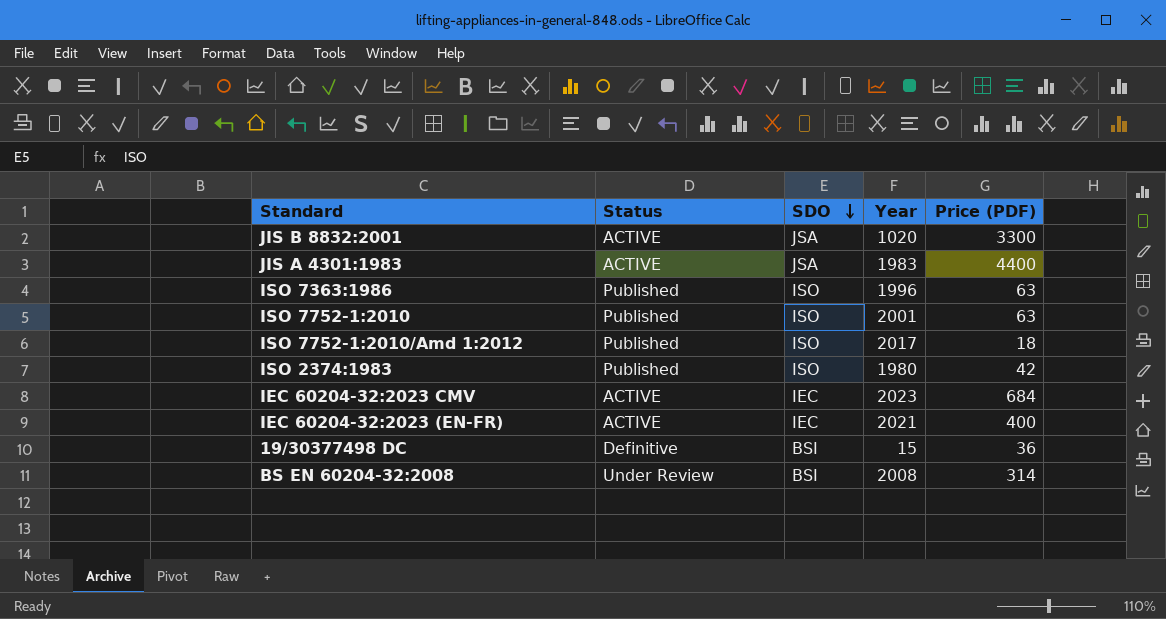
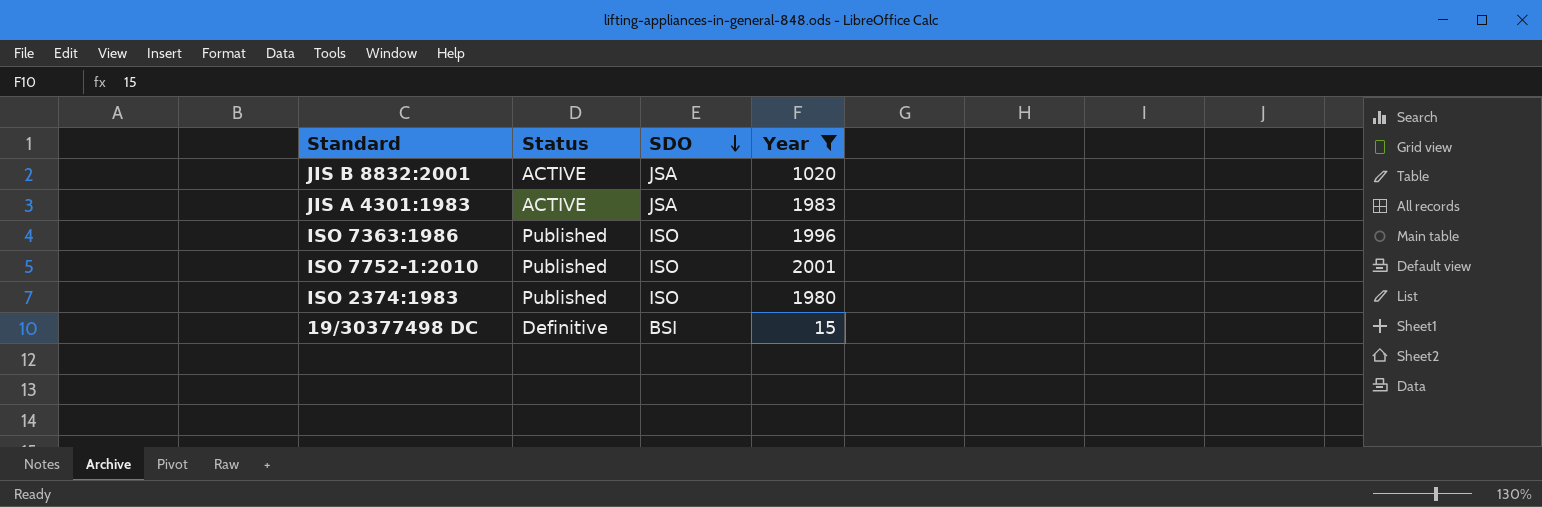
filter: none -> Year <= 2001
column Price (PDF) | position: 5 -> none

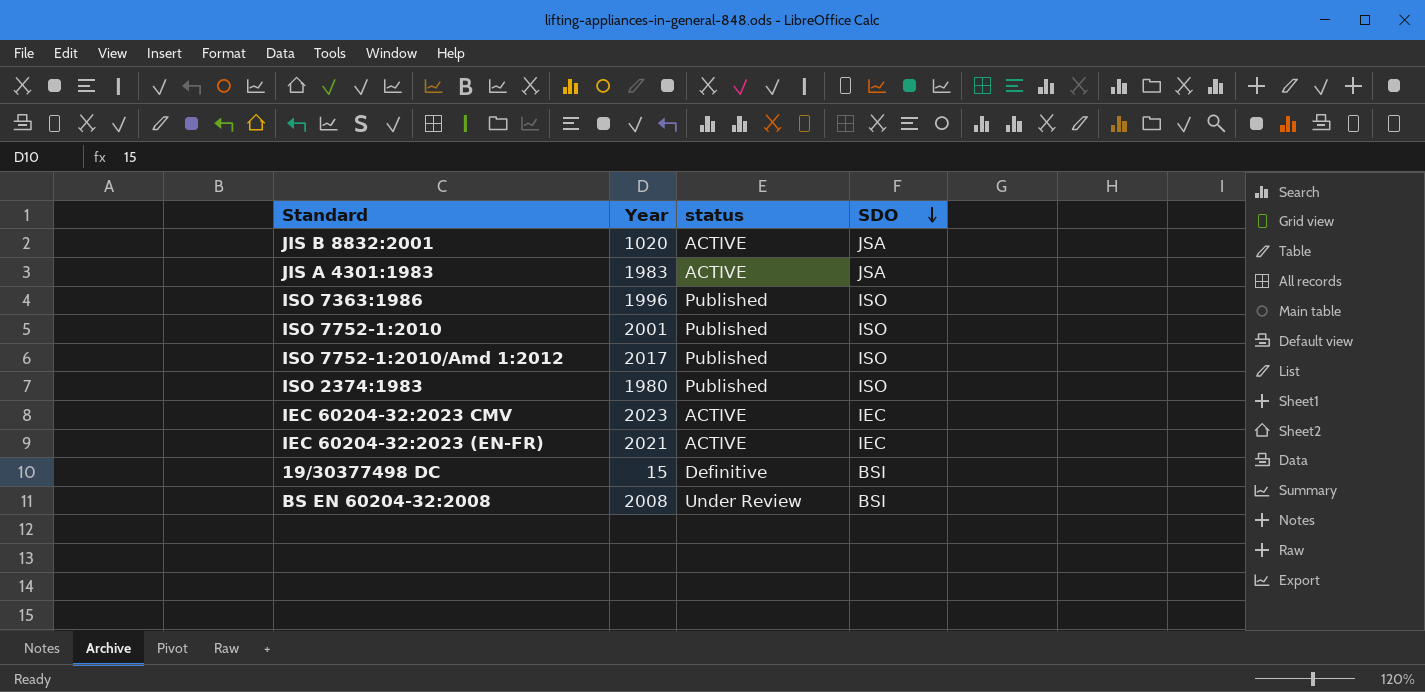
filter: Year <= 2001 -> none
column Year | position: 4 -> 2
column name: Status -> status

